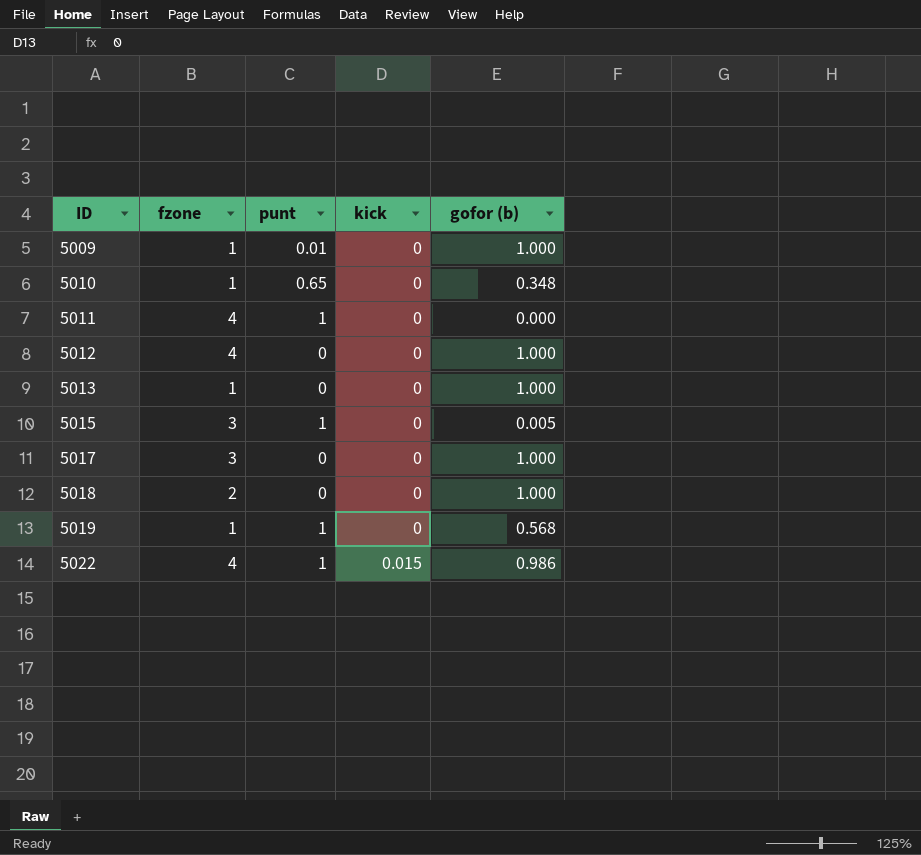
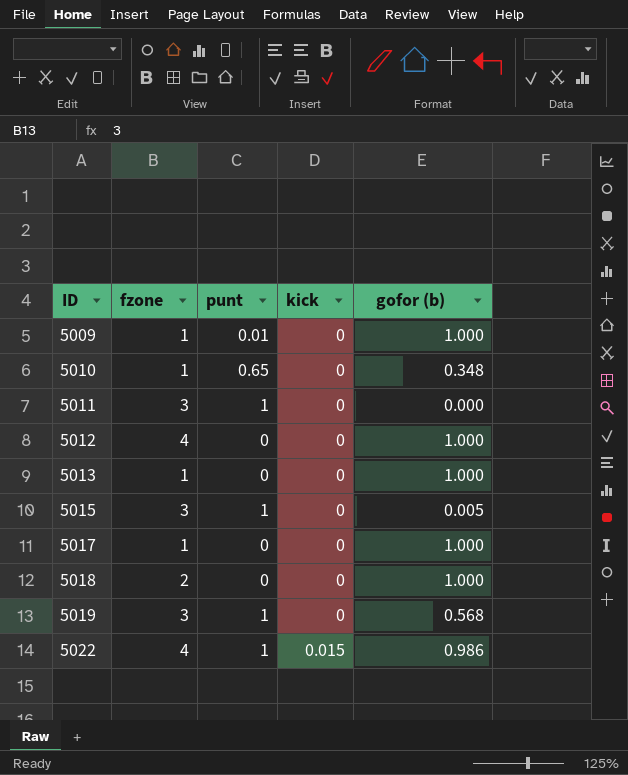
5011 | fzone: 4 -> 3
5017 | fzone: 3 -> 1
5019 | fzone: 1 -> 3

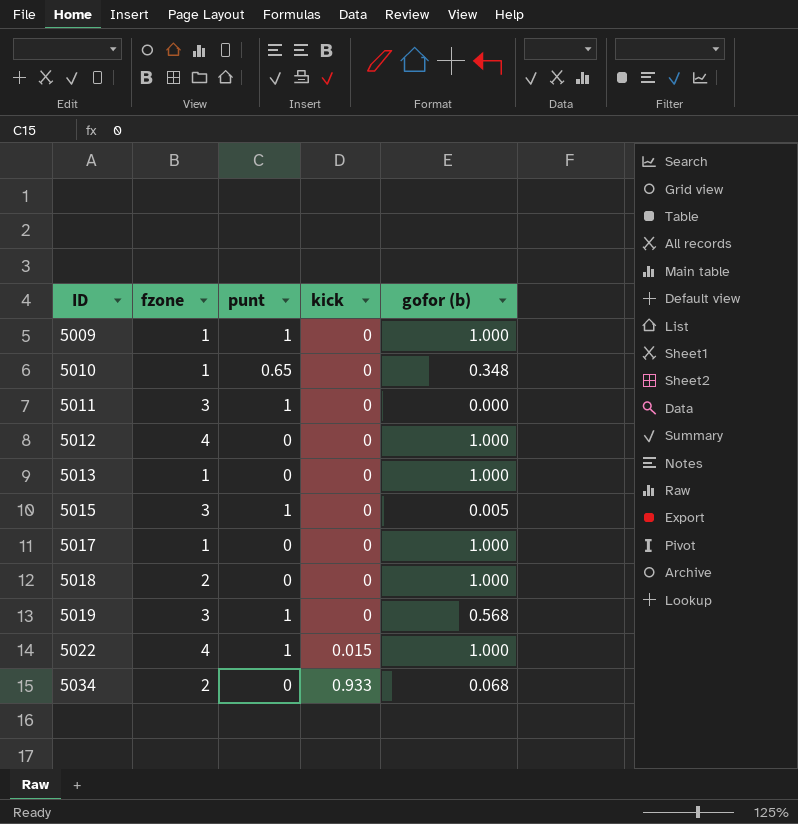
5009 | punt: 0.01 -> 1
5022 | gofor (b): 0.986 -> 1.000
row 5034: none -> 2 | 0 | 0.933 | 0.068

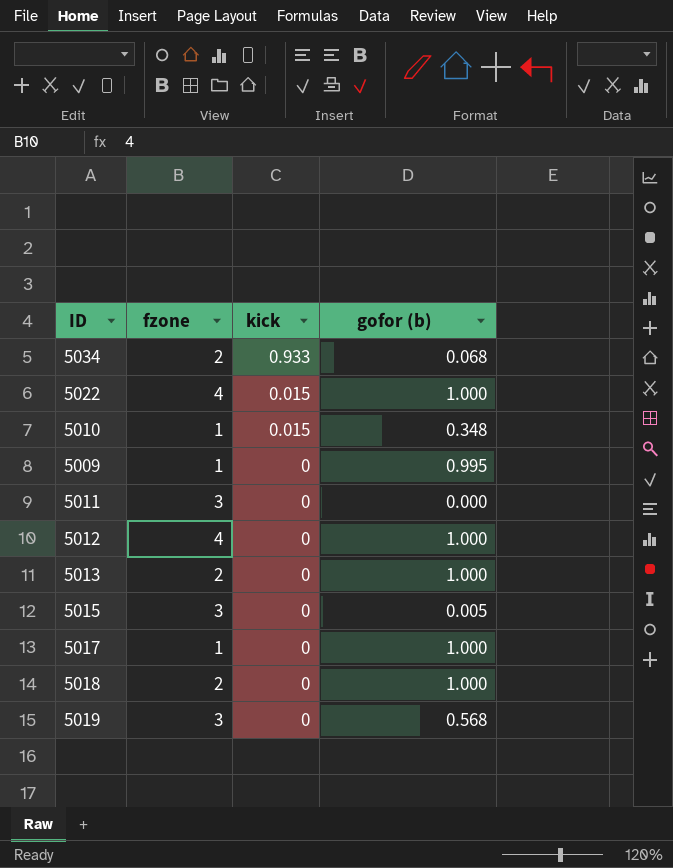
row order: ID ascending -> kick descending
column punt | position: 3 -> none
5010 | kick: 0 -> 0.015
5009 | gofor (b): 1.000 -> 0.995
5013 | fzone: 1 -> 2

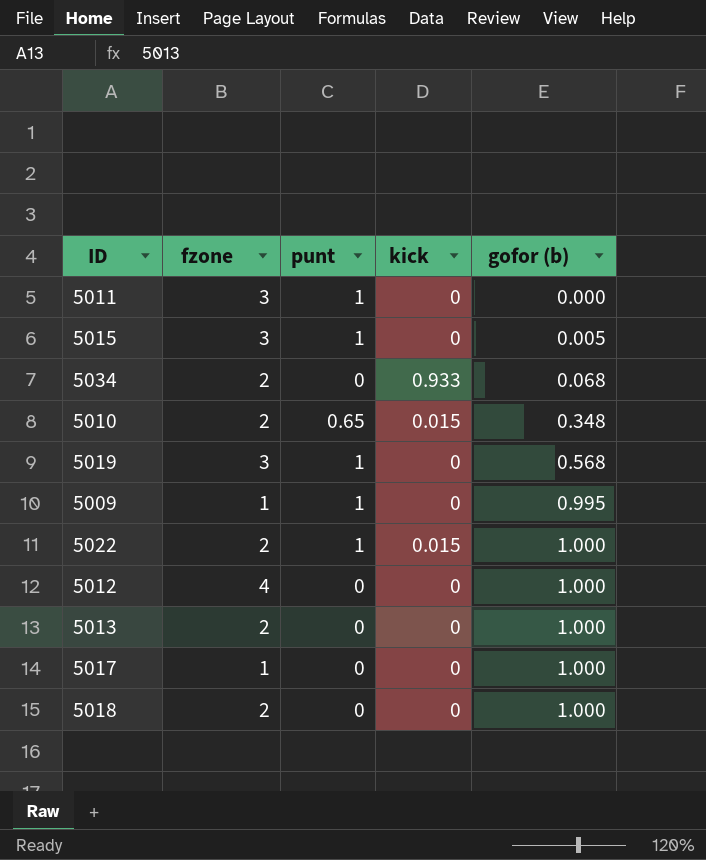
row order: kick descending -> gofor (b) ascending
column punt | position: none -> 3
5010 | fzone: 1 -> 2
5022 | fzone: 4 -> 2

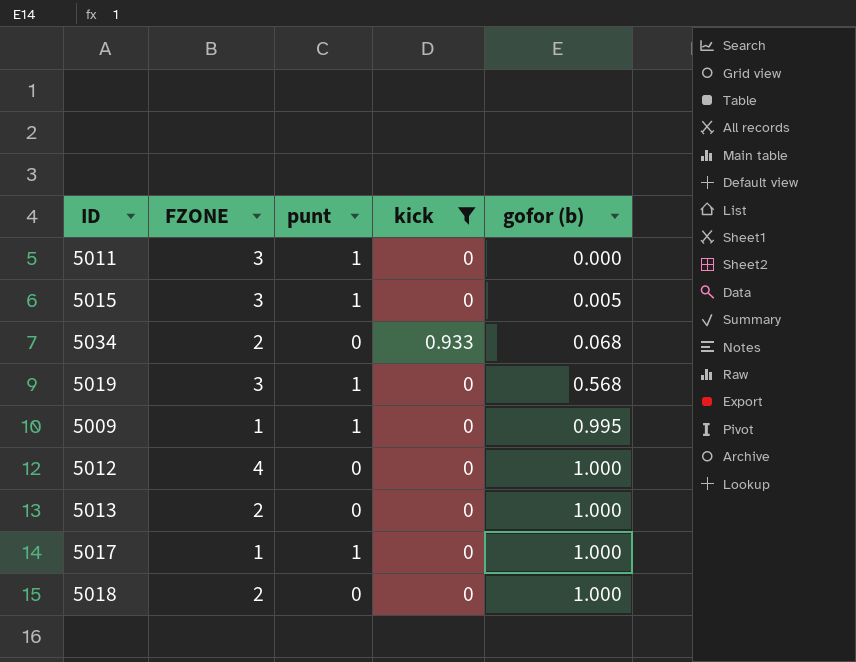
filter: none -> kick != 0.015
column name: fzone -> FZONE
5017 | punt: 0 -> 1

